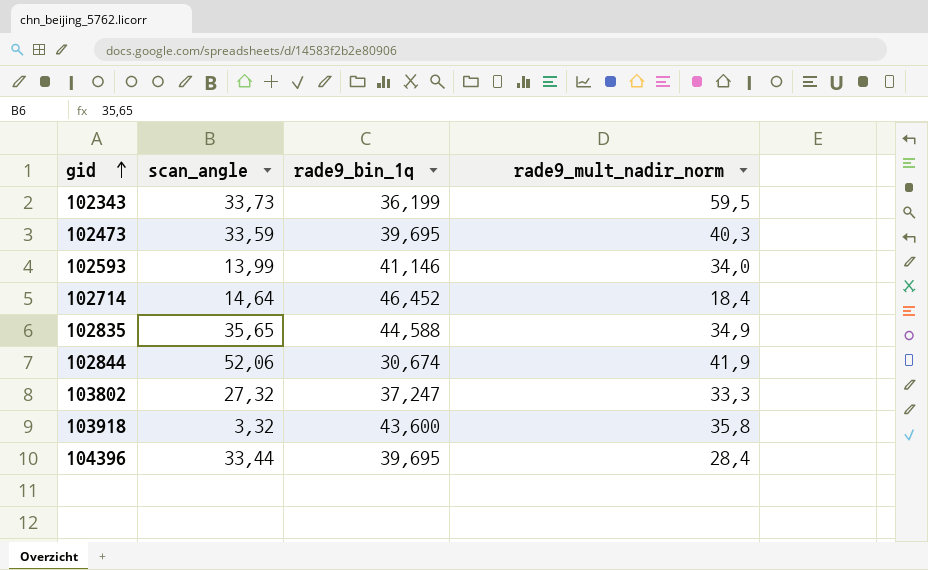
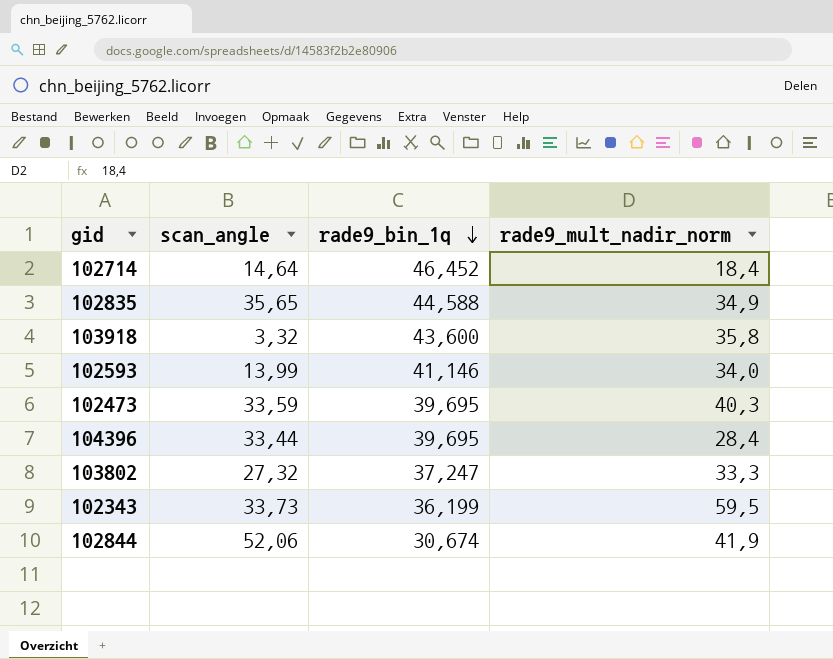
row order: gid ascending -> rade9_bin_1q descending

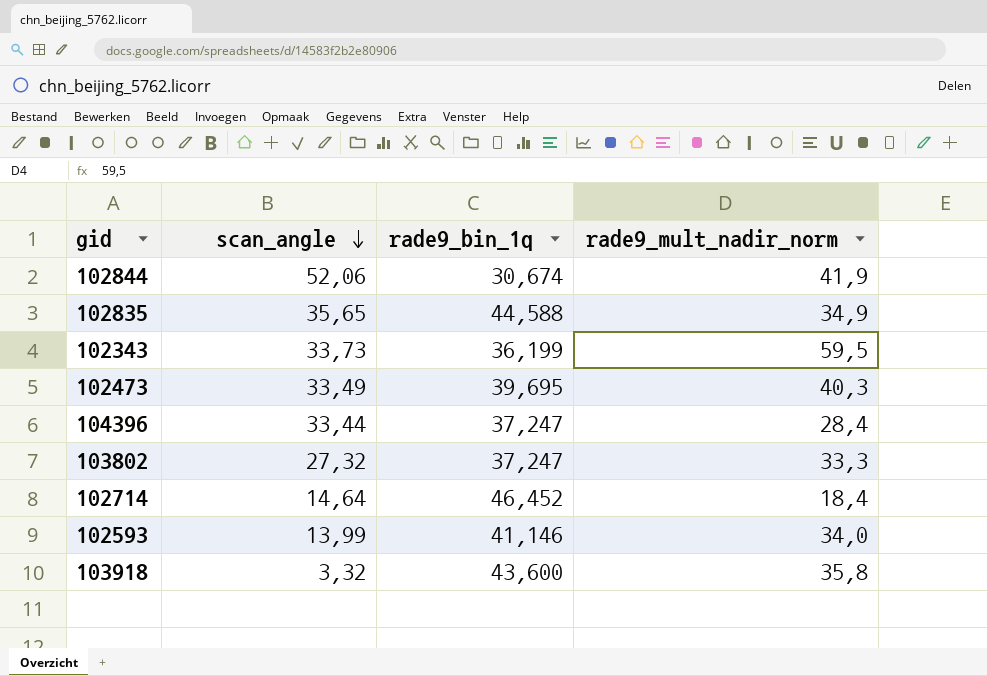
row order: rade9_bin_1q descending -> scan_angle descending
102473 | scan_angle: 33,59 -> 33,49
104396 | rade9_bin_1q: 39,695 -> 37,247

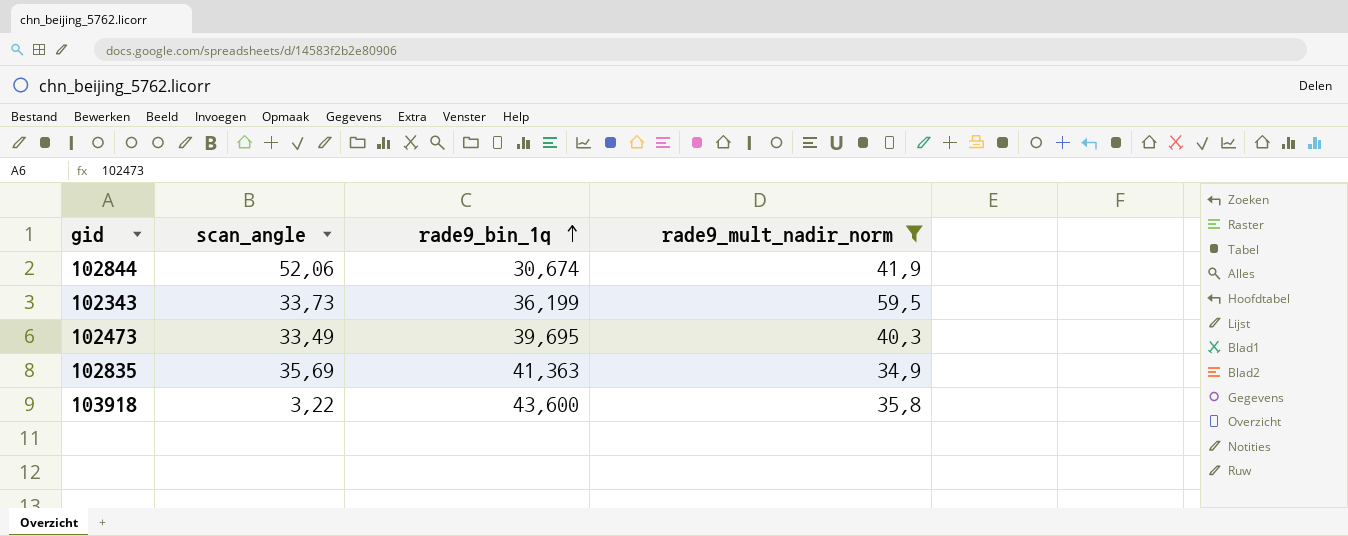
filter: none -> rade9_mult_nadir_norm >= 34,9
row order: scan_angle descending -> rade9_bin_1q ascending
102835 | scan_angle: 35,65 -> 35,69
102835 | rade9_bin_1q: 44,588 -> 41,363
103918 | scan_angle: 3,32 -> 3,22

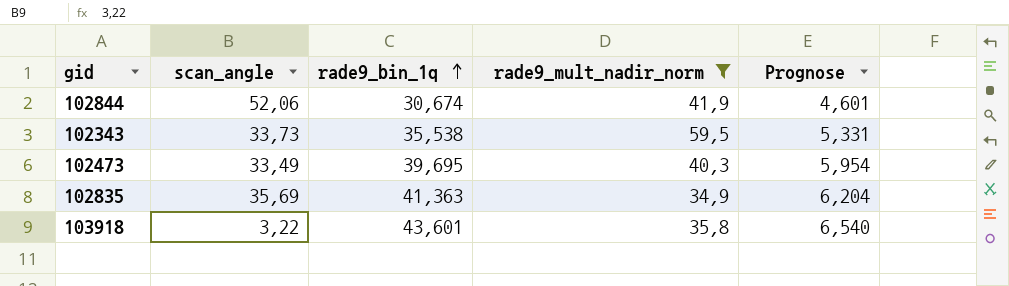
column Prognose | formula: none -> [rade9_bin_1q] * 0,15
102343 | rade9_bin_1q: 36,199 -> 35,538
103918 | rade9_bin_1q: 43,600 -> 43,601

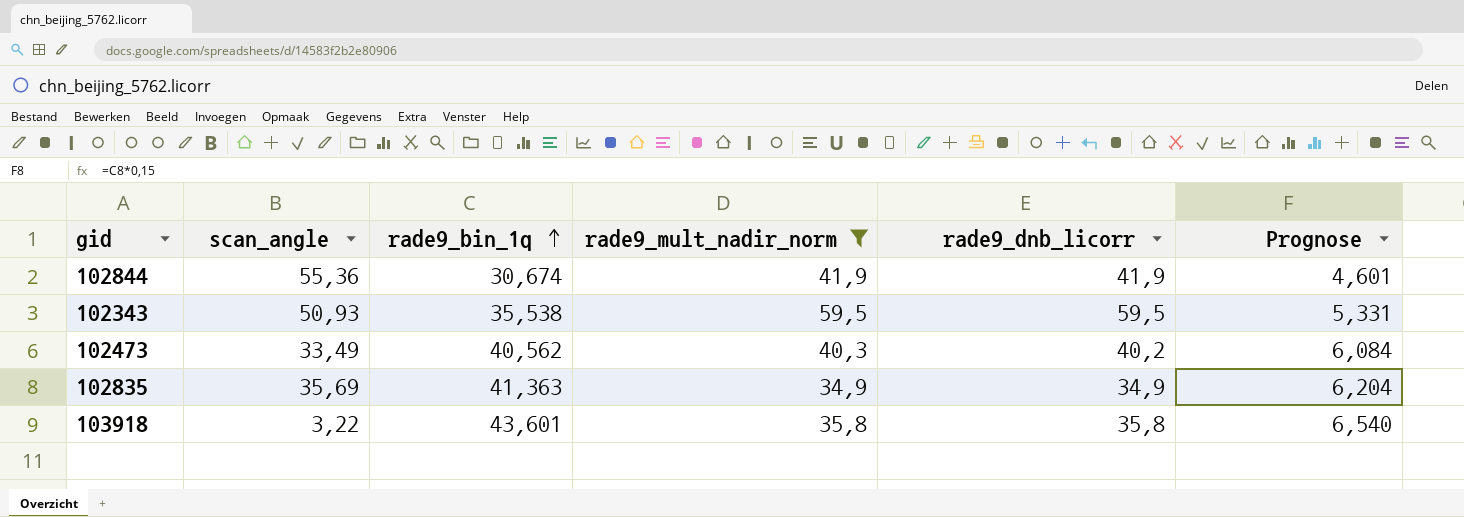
column rade9_dnb_licorr | position: none -> 5
102844 | scan_angle: 52,06 -> 55,36
102343 | scan_angle: 33,73 -> 50,93
102473 | rade9_bin_1q: 39,695 -> 40,562
102473 | Prognose: 5,954 -> 6,084

